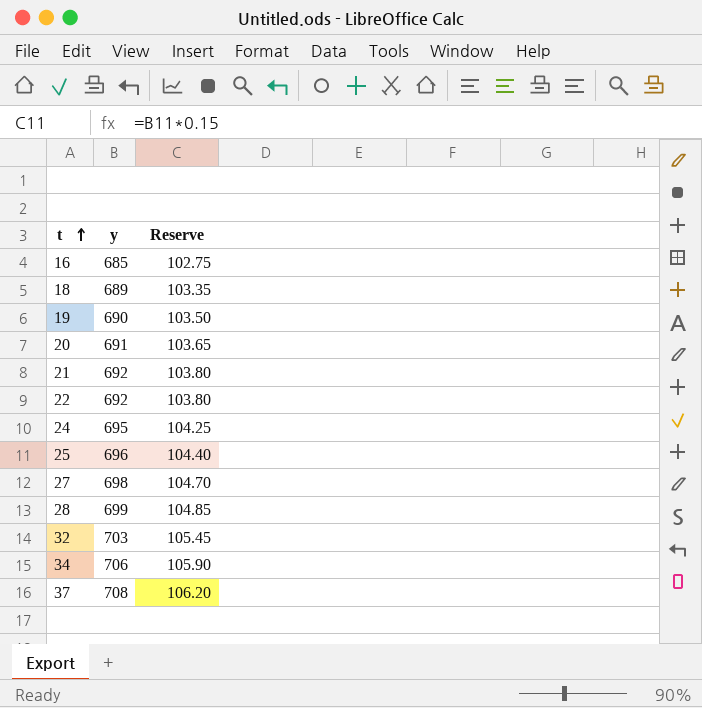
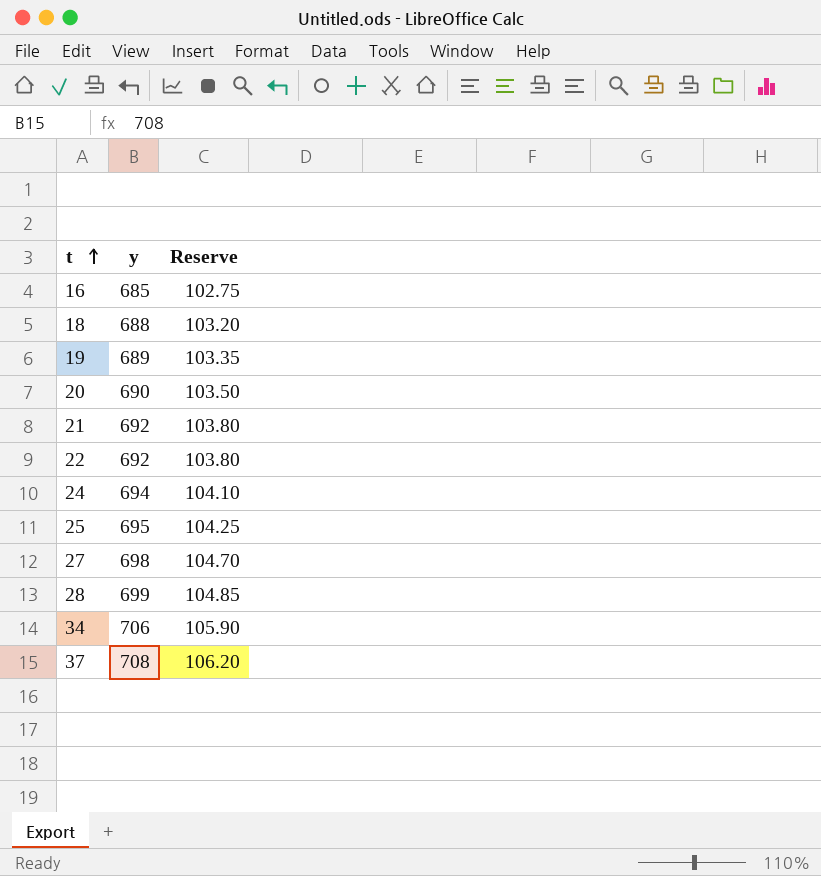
row 32: 703 | 105.45 -> none
18 | y: 689 -> 688
18 | Reserve: 103.35 -> 103.20
19 | y: 690 -> 689
19 | Reserve: 103.50 -> 103.35
20 | y: 691 -> 690
20 | Reserve: 103.65 -> 103.50
24 | y: 695 -> 694
24 | Reserve: 104.25 -> 104.10
25 | y: 696 -> 695
25 | Reserve: 104.40 -> 104.25

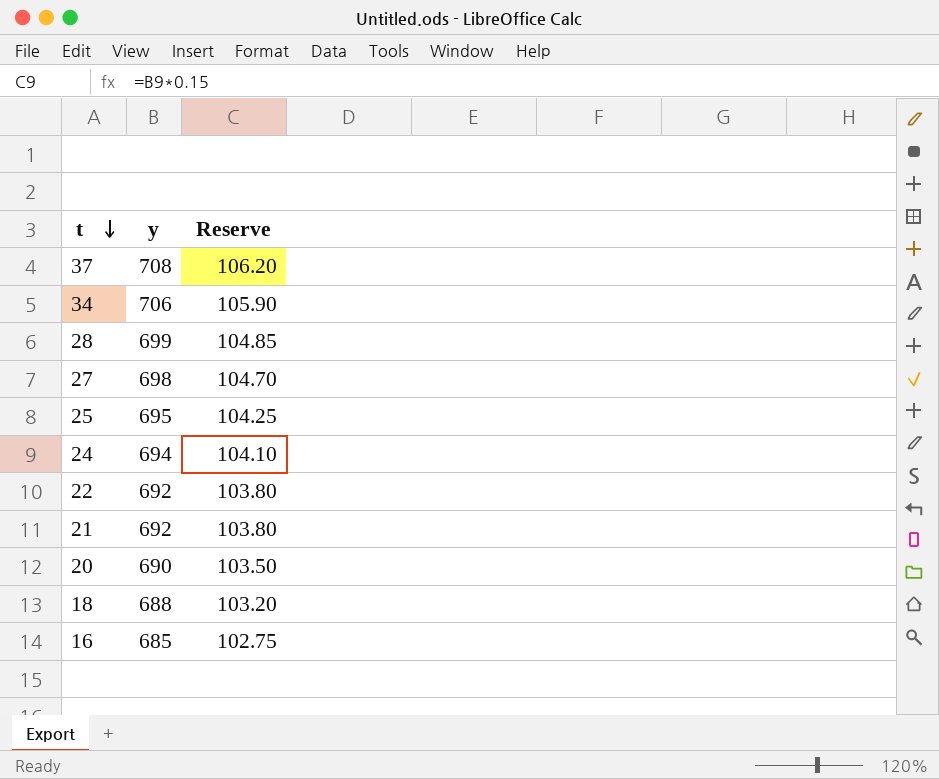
row order: t ascending -> t descending
row 19: 689 | 103.35 -> none

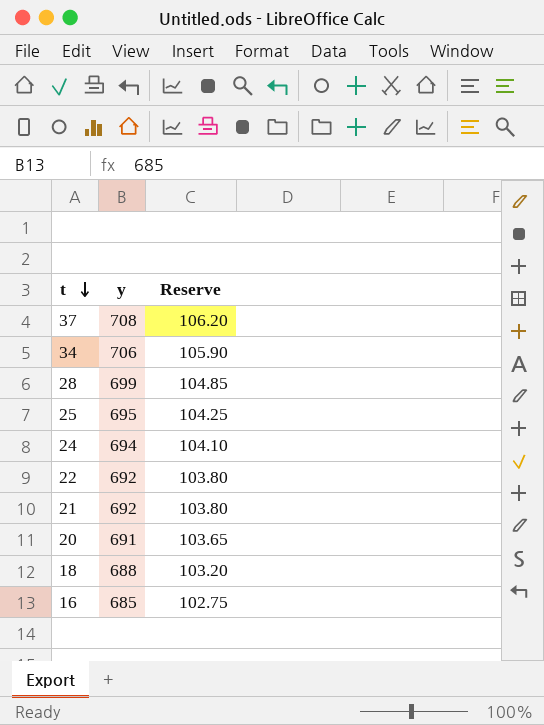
row 27: 698 | 104.70 -> none
20 | y: 690 -> 691
20 | Reserve: 103.50 -> 103.65

